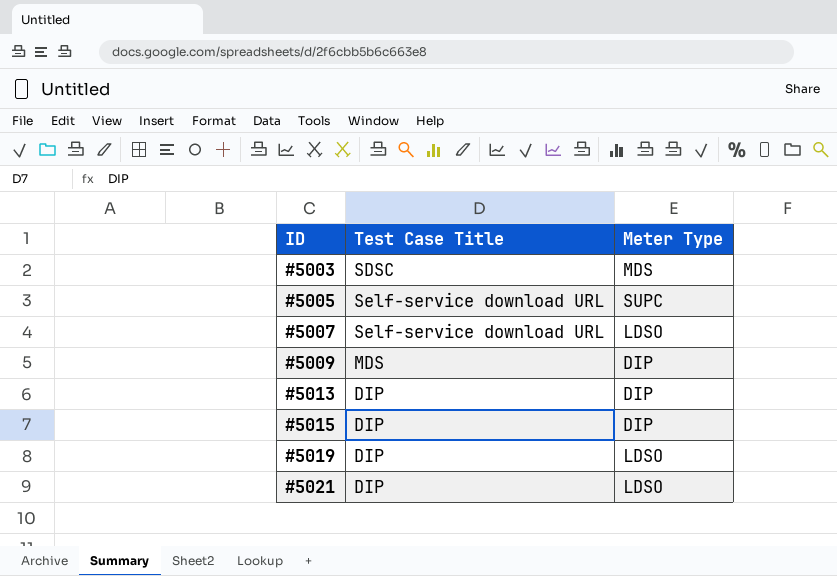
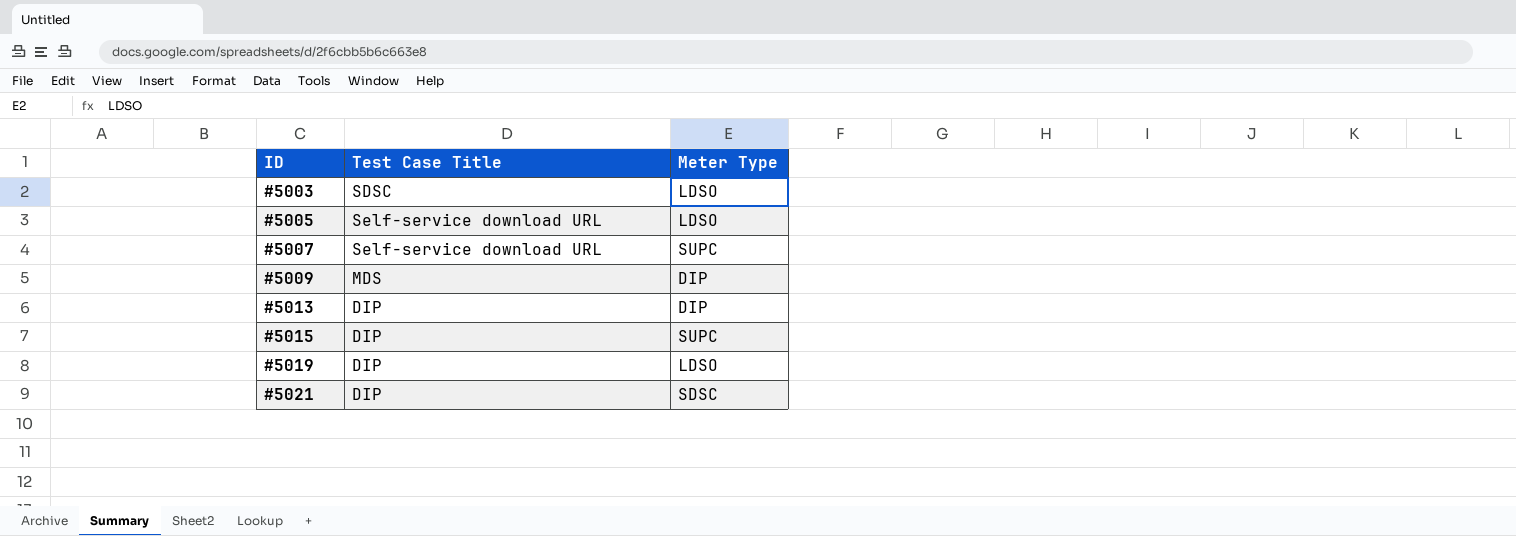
#5003 | Meter Type: MDS -> LDSO
#5005 | Meter Type: SUPC -> LDSO
#5007 | Meter Type: LDSO -> SUPC
#5015 | Meter Type: DIP -> SUPC
#5021 | Meter Type: LDSO -> SDSC

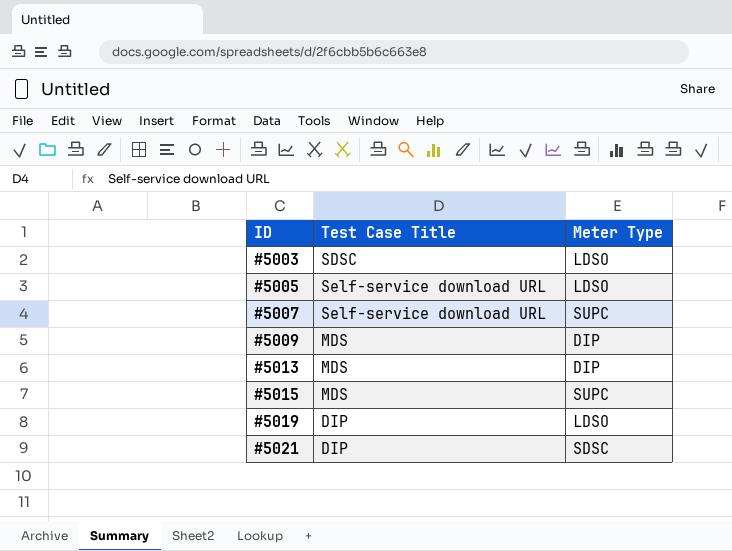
#5013 | Test Case Title: DIP -> MDS
#5015 | Test Case Title: DIP -> MDS

